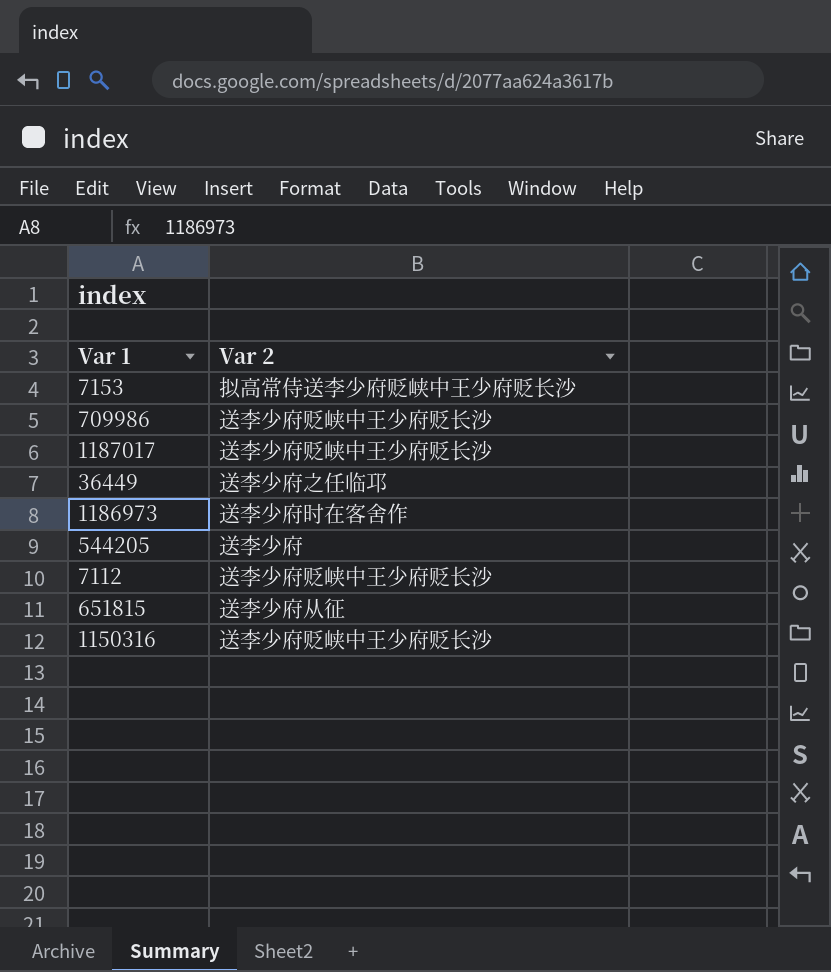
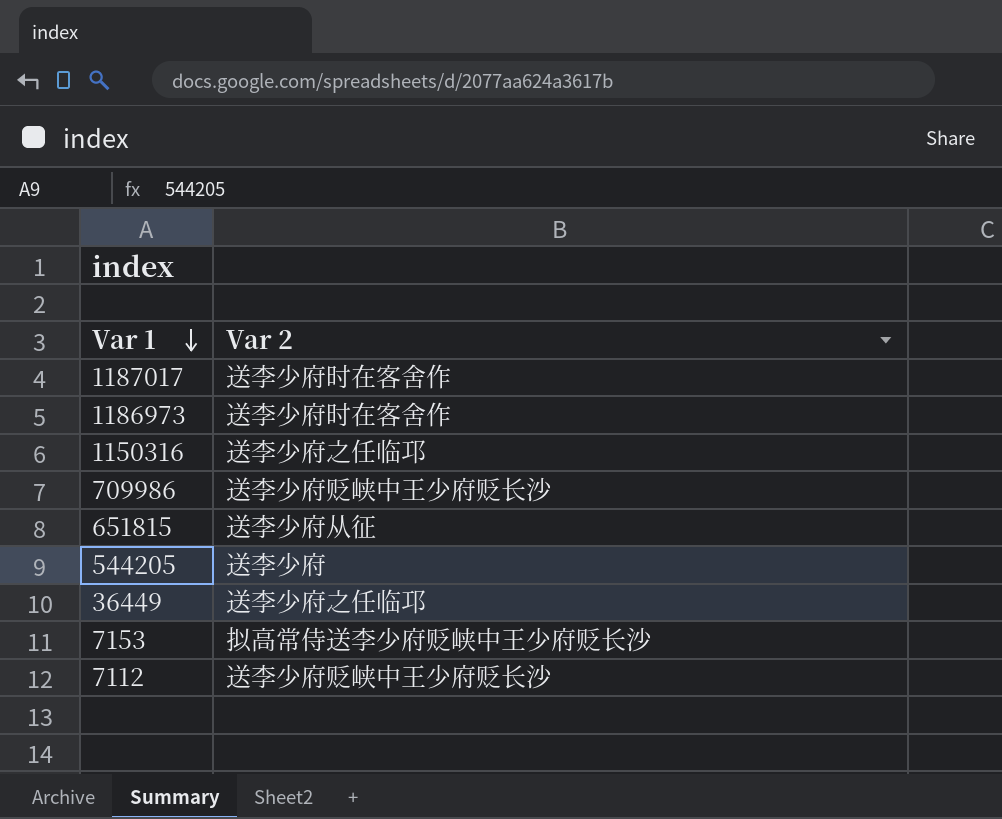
row order: none -> Var 1 descending
1187017 | Var 2: 送李少府贬峡中王少府贬长沙 -> 送李少府时在客舍作
1150316 | Var 2: 送李少府贬峡中王少府贬长沙 -> 送李少府之任临邛

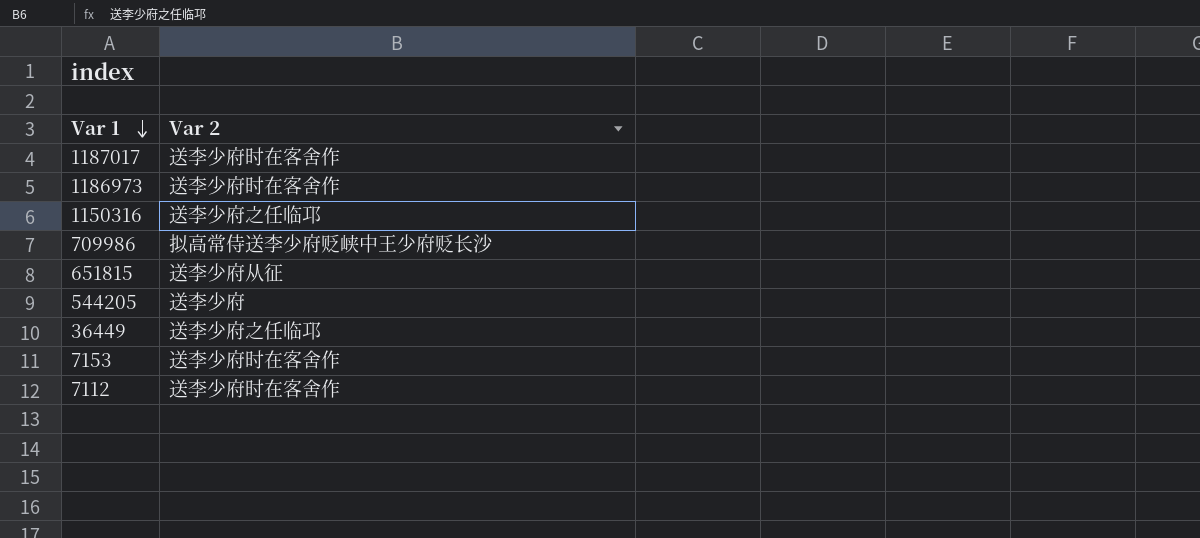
709986 | Var 2: 送李少府贬峡中王少府贬长沙 -> 拟高常侍送李少府贬峡中王少府贬长沙
7153 | Var 2: 拟高常侍送李少府贬峡中王少府贬长沙 -> 送李少府时在客舍作
7112 | Var 2: 送李少府贬峡中王少府贬长沙 -> 送李少府时在客舍作

